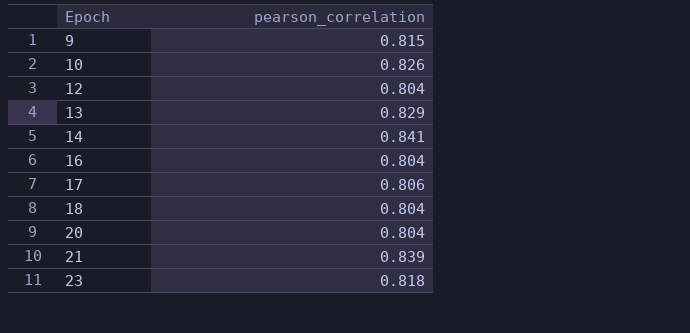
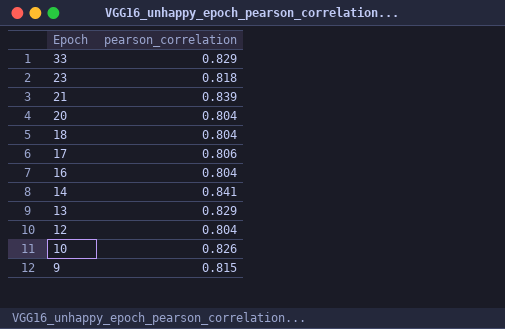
row order: Epoch ascending -> Epoch descending
row 33: none -> 0.829

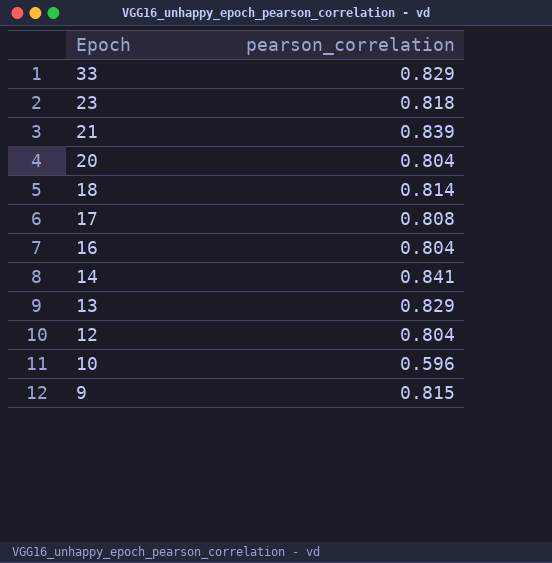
18 | pearson_correlation: 0.804 -> 0.814
17 | pearson_correlation: 0.806 -> 0.808
10 | pearson_correlation: 0.826 -> 0.596

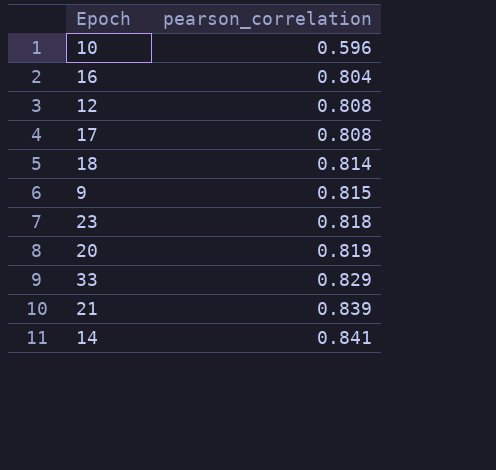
row order: Epoch descending -> pearson_correlation ascending
row 13: 0.829 -> none
12 | pearson_correlation: 0.804 -> 0.808
20 | pearson_correlation: 0.804 -> 0.819

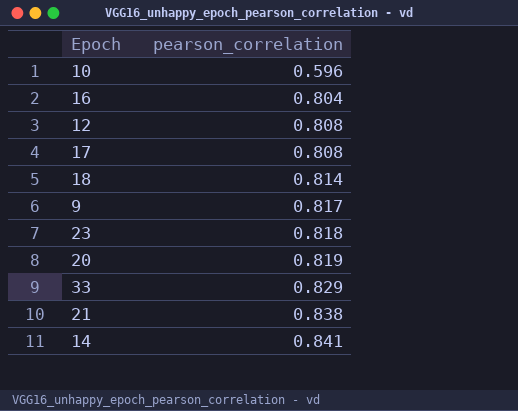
9 | pearson_correlation: 0.815 -> 0.817
21 | pearson_correlation: 0.839 -> 0.838

